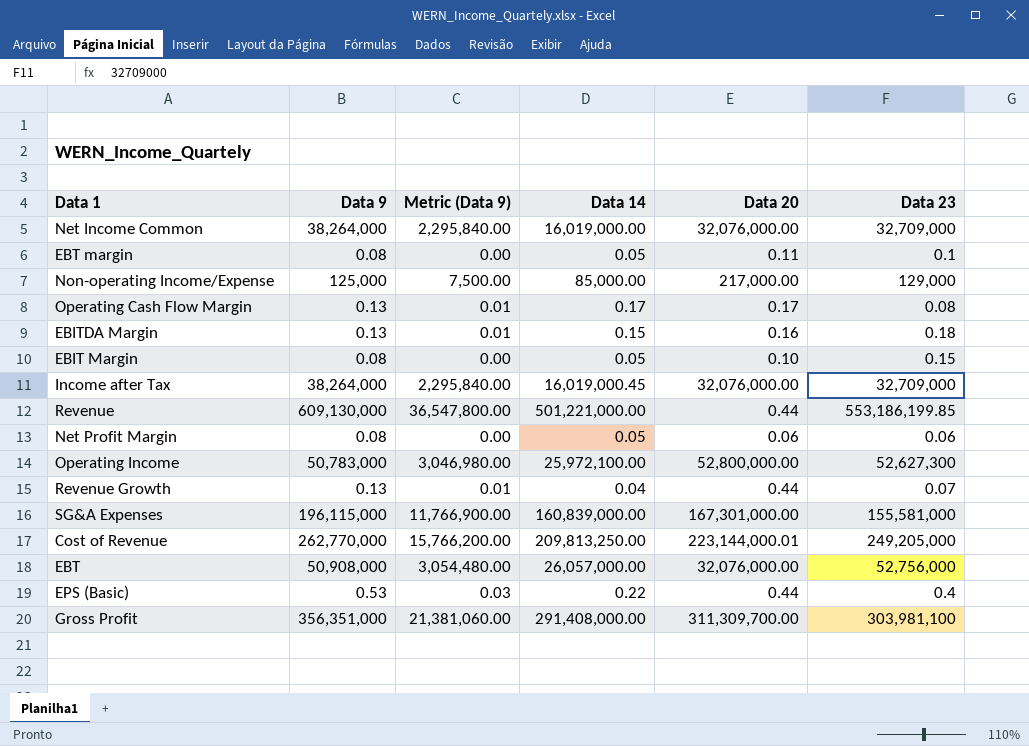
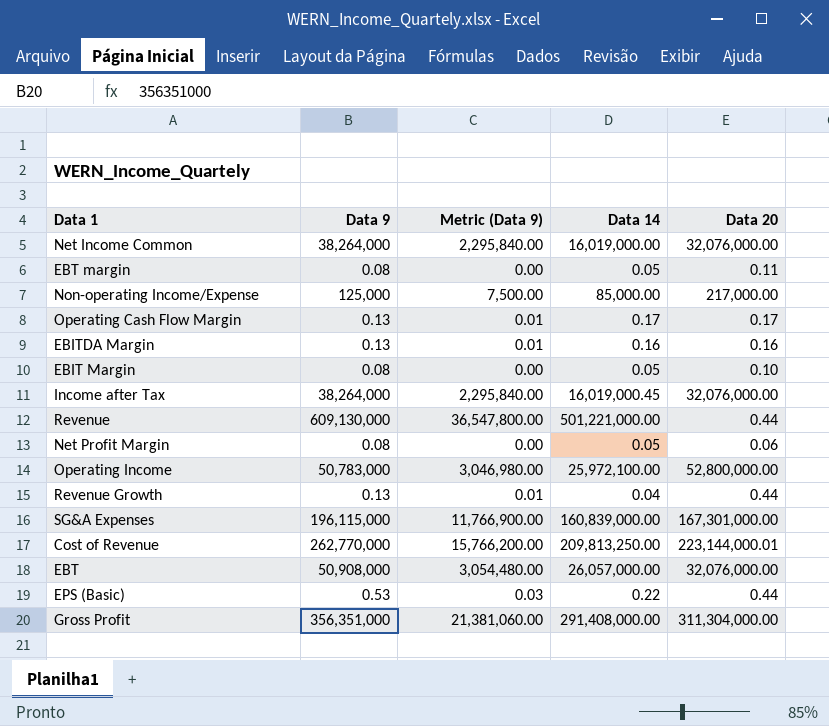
column Data 23 | position: 6 -> none
EBITDA Margin | Data 14: 0.15 -> 0.16
Gross Profit | Data 20: 311,309,700.00 -> 311,304,000.00

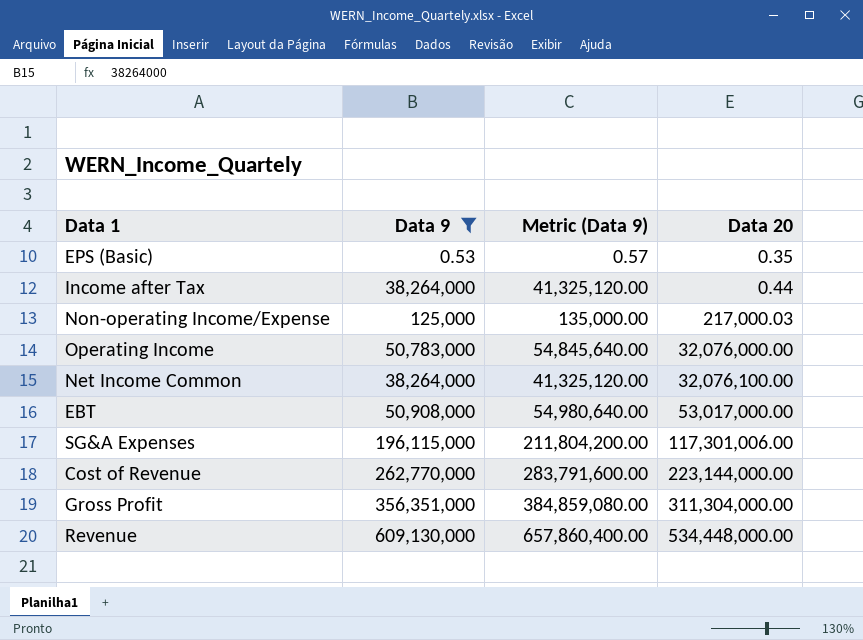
filter: none -> Data 9 >= 0.53
row order: none -> Data 20 ascending
column Data 14 | position: 4 -> none
column Metric (Data 9) | formula: [Data 9] * 0.06 -> [Data 9] * 1.08
EPS (Basic) | Data 20: 0.44 -> 0.35
Income after Tax | Data 20: 32,076,000.00 -> 0.44
Non-operating Income/Expense | Data 20: 217,000.00 -> 217,000.03
Operating Income | Data 20: 52,800,000.00 -> 32,076,000.00
Net Income Common | Data 20: 32,076,000.00 -> 32,076,100.00
EBT | Data 20: 32,076,000.00 -> 53,017,000.00
SG&A Expenses | Data 20: 167,301,000.00 -> 117,301,006.00
Cost of Revenue | Data 20: 223,144,000.01 -> 223,144,000.00
Revenue | Data 20: 0.44 -> 534,448,000.00

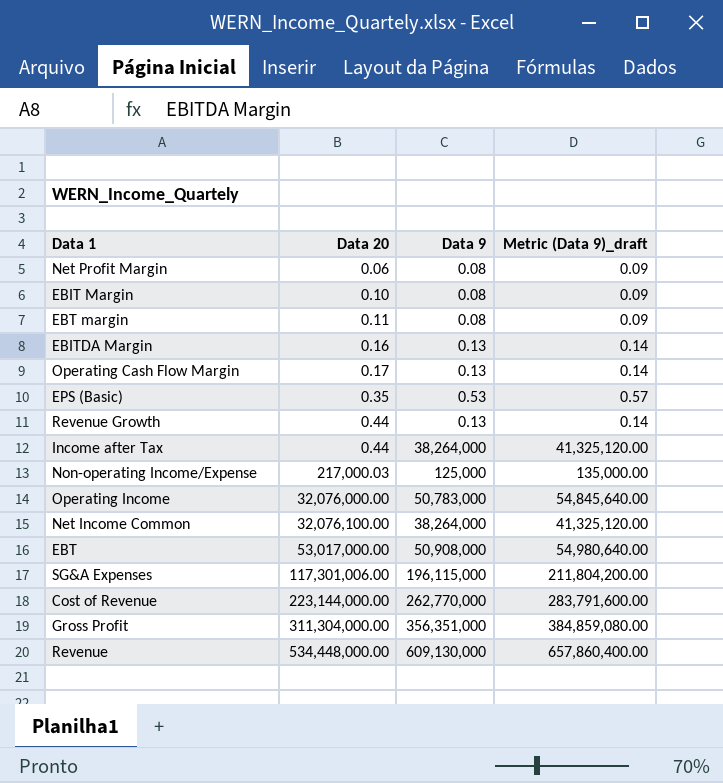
filter: Data 9 >= 0.53 -> none
column Data 20 | position: 4 -> 2
column name: Metric (Data 9) -> Metric (Data 9)_draft

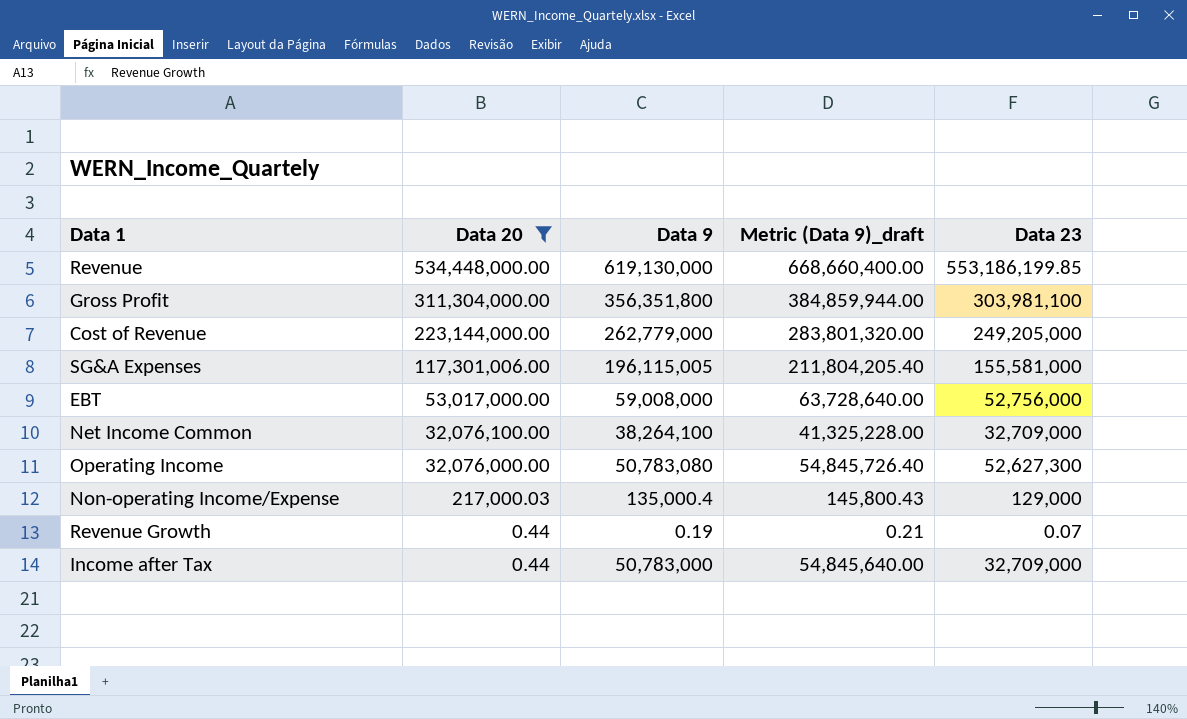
filter: none -> Data 20 >= 0.44
row order: Data 20 ascending -> Data 20 descending
column Data 23 | position: none -> 5
Revenue | Data 9: 609,130,000 -> 619,130,000
Revenue | Metric (Data 9)_draft: 657,860,400.00 -> 668,660,400.00
Gross Profit | Data 9: 356,351,000 -> 356,351,800
Gross Profit | Metric (Data 9)_draft: 384,859,080.00 -> 384,859,944.00
Cost of Revenue | Data 9: 262,770,000 -> 262,779,000
Cost of Revenue | Metric (Data 9)_draft: 283,791,600.00 -> 283,801,320.00
SG&A Expenses | Data 9: 196,115,000 -> 196,115,005
SG&A Expenses | Metric (Data 9)_draft: 211,804,200.00 -> 211,804,205.40
EBT | Data 9: 50,908,000 -> 59,008,000
EBT | Metric (Data 9)_draft: 54,980,640.00 -> 63,728,640.00
Net Income Common | Data 9: 38,264,000 -> 38,264,100
Net Income Common | Metric (Data 9)_draft: 41,325,120.00 -> 41,325,228.00
Operating Income | Data 9: 50,783,000 -> 50,783,080
Operating Income | Metric (Data 9)_draft: 54,845,640.00 -> 54,845,726.40
Non-operating Income/Expense | Data 9: 125,000 -> 135,000.4
Non-operating Income/Expense | Metric (Data 9)_draft: 135,000.00 -> 145,800.43
Revenue Growth | Data 9: 0.13 -> 0.19
Revenue Growth | Metric (Data 9)_draft: 0.14 -> 0.21
Income after Tax | Data 9: 38,264,000 -> 50,783,000
Income after Tax | Metric (Data 9)_draft: 41,325,120.00 -> 54,845,640.00

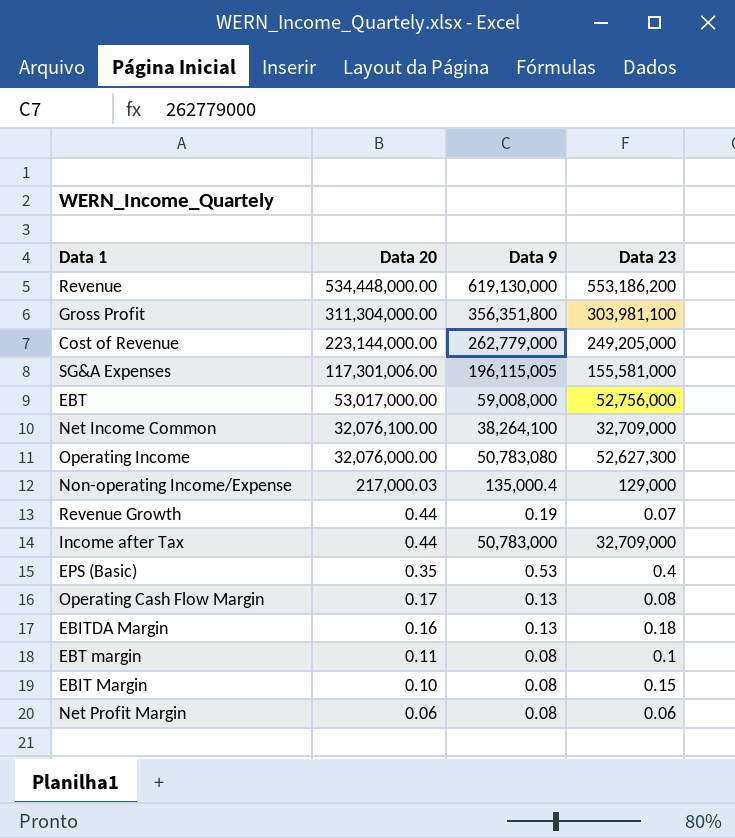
filter: Data 20 >= 0.44 -> none
column Metric (Data 9)_draft | formula: [Data 9] * 1.08 -> none
Revenue | Data 23: 553,186,199.85 -> 553,186,200

